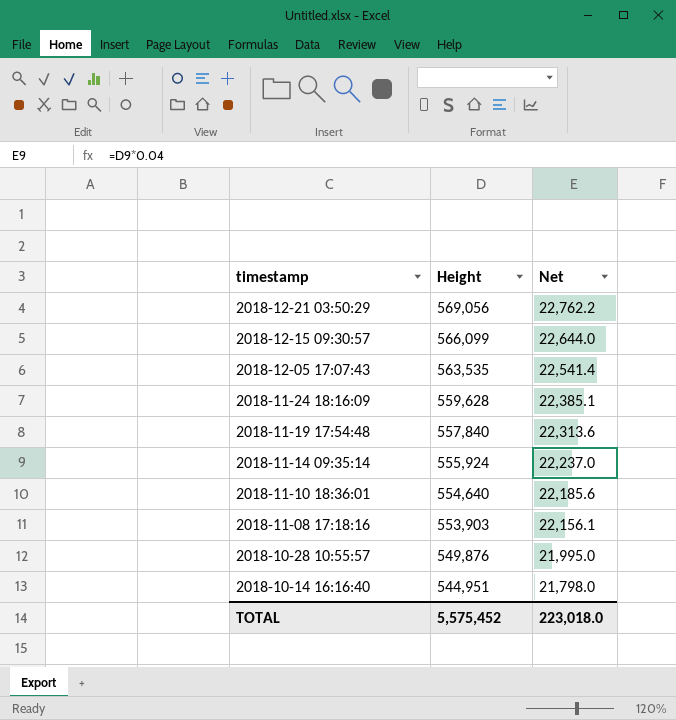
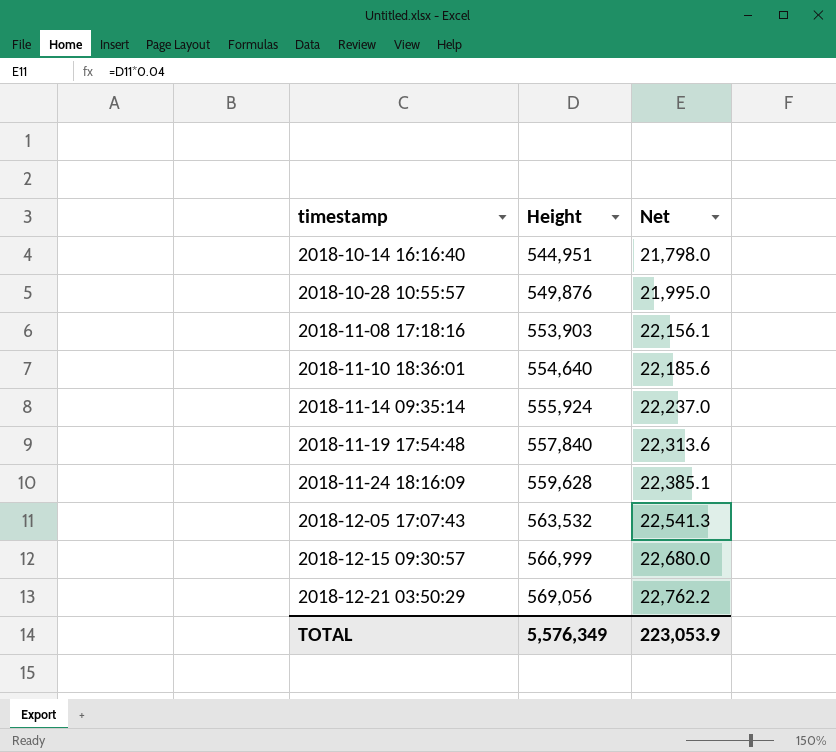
row order: timestamp descending -> timestamp ascending
2018-12-05 17:07:43 | Height: 563,535 -> 563,532
2018-12-05 17:07:43 | Net: 22,541.4 -> 22,541.3
2018-12-15 09:30:57 | Height: 566,099 -> 566,999
2018-12-15 09:30:57 | Net: 22,644.0 -> 22,680.0
TOTAL | Height: 5,575,452 -> 5,576,349
TOTAL | Net: 223,018.0 -> 223,053.9

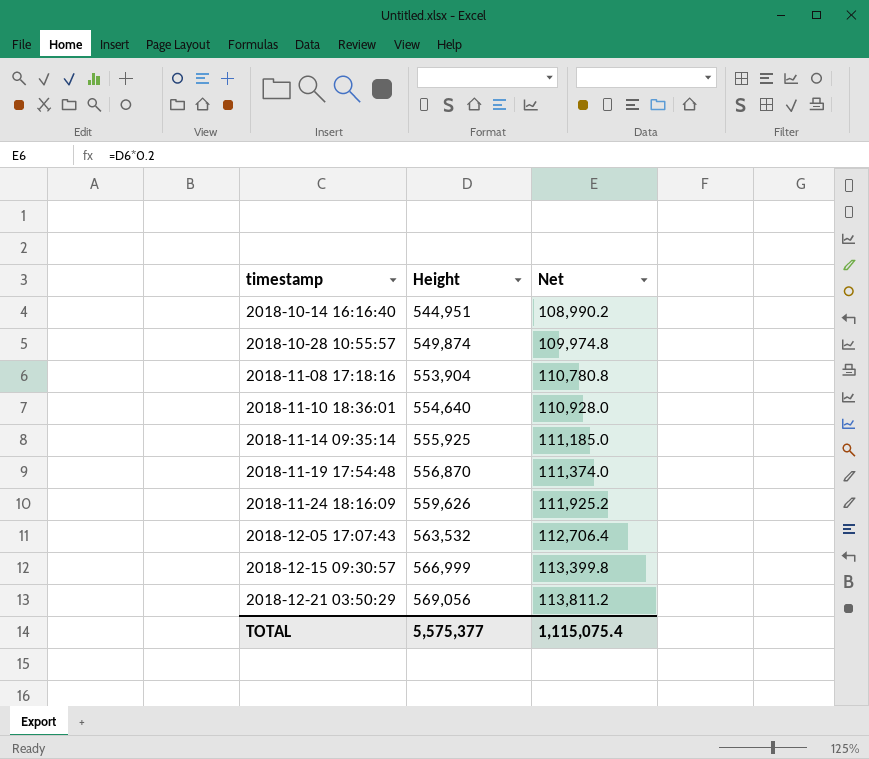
column Net | formula: [Height] * 0.04 -> [Height] * 0.2
2018-10-28 10:55:57 | Height: 549,876 -> 549,874
2018-11-08 17:18:16 | Height: 553,903 -> 553,904
2018-11-14 09:35:14 | Height: 555,924 -> 555,925
2018-11-19 17:54:48 | Height: 557,840 -> 556,870
2018-11-24 18:16:09 | Height: 559,628 -> 559,626
TOTAL | Height: 5,576,349 -> 5,575,377
TOTAL | Net: 223,053.9 -> 1,115,075.4

